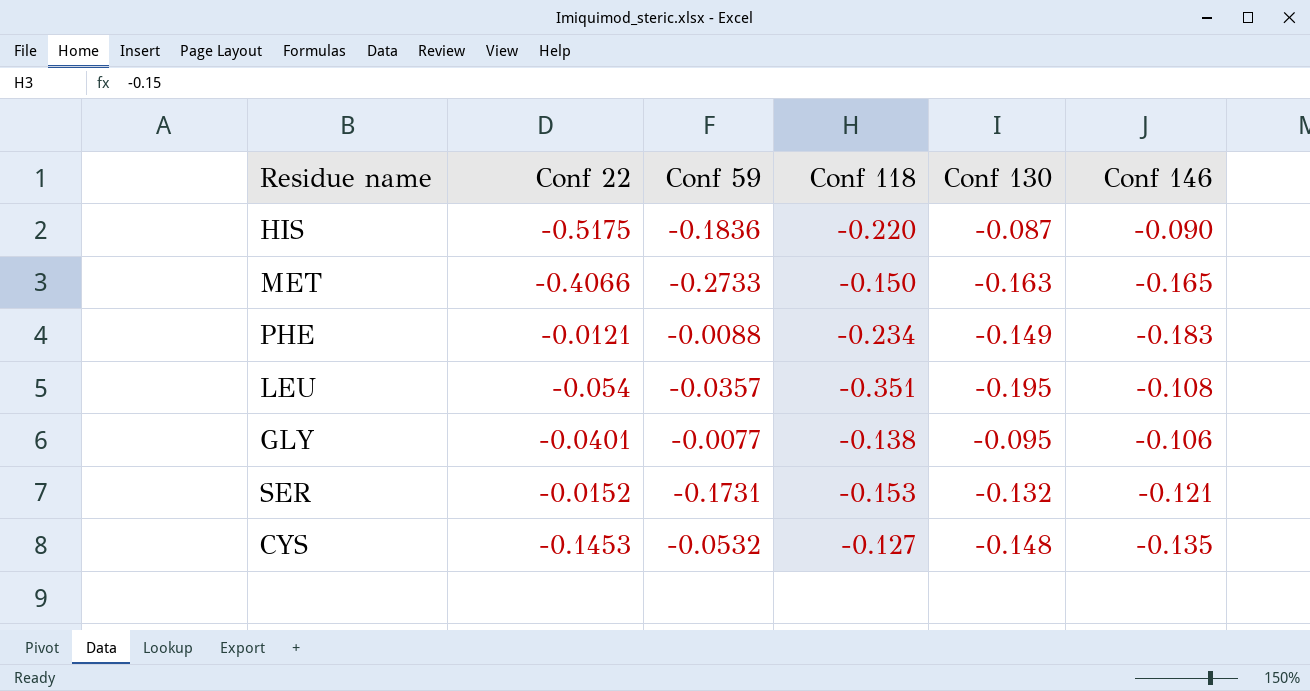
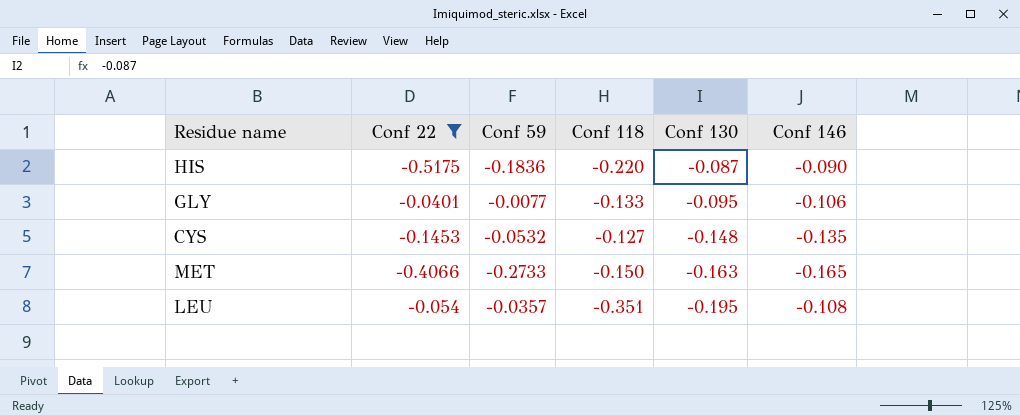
filter: none -> Conf 22 <= -0.0401
row order: none -> Conf 130 descending
GLY | Conf 118: -0.138 -> -0.133

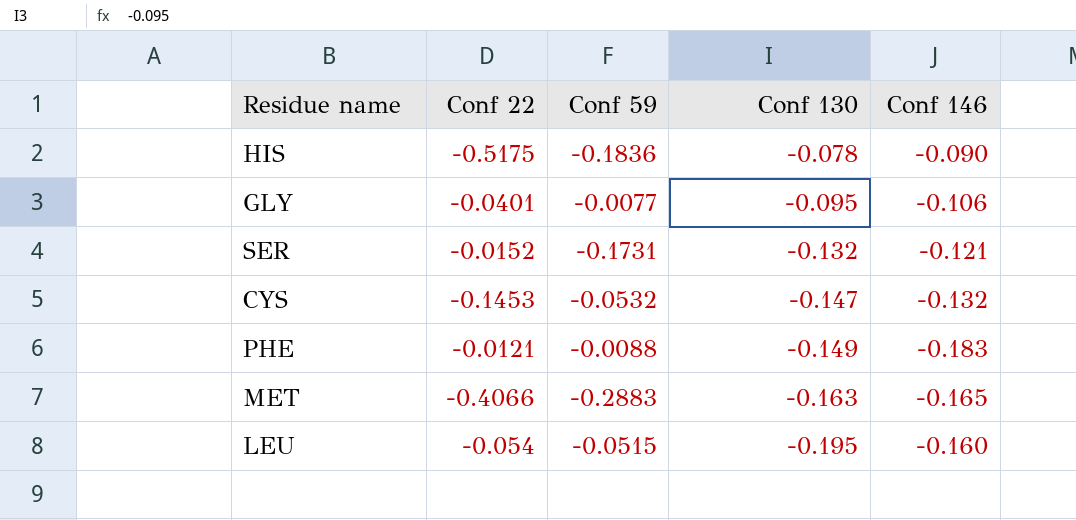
filter: Conf 22 <= -0.0401 -> none
column Conf 118 | position: 4 -> none
HIS | Conf 130: -0.087 -> -0.078
CYS | Conf 130: -0.148 -> -0.147
CYS | Conf 146: -0.135 -> -0.132
MET | Conf 59: -0.2733 -> -0.2883
LEU | Conf 59: -0.0357 -> -0.0515
LEU | Conf 146: -0.108 -> -0.160

